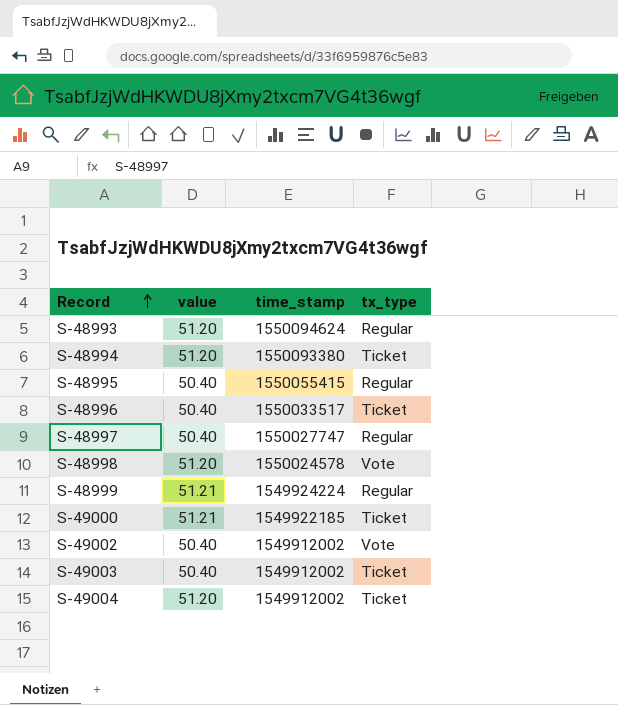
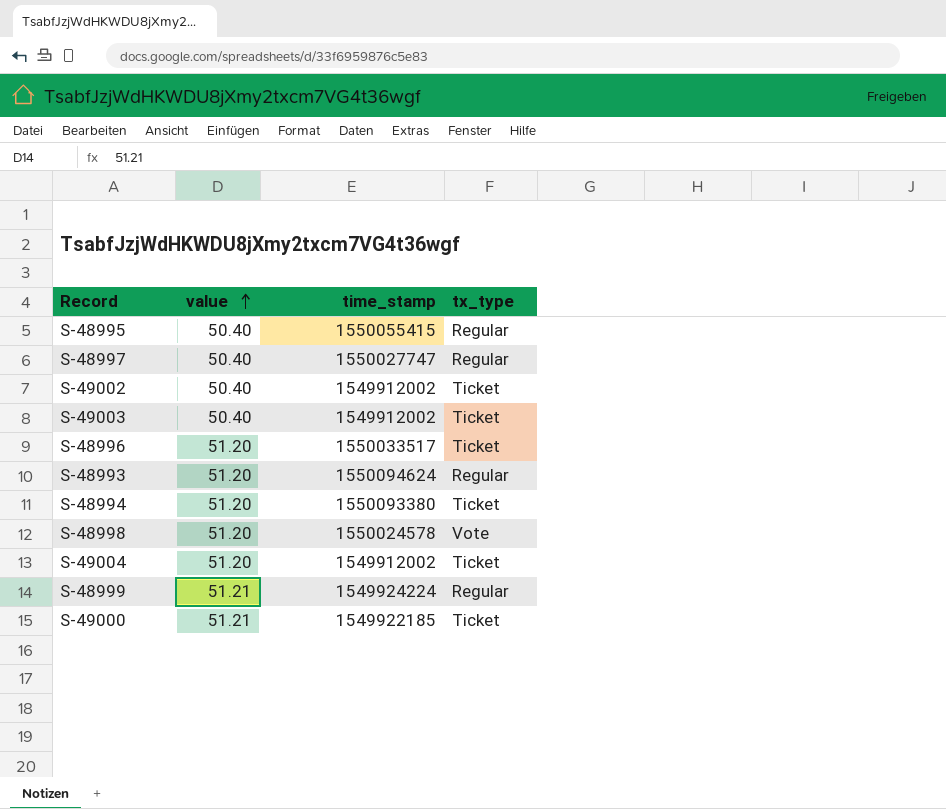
row order: Record ascending -> value ascending
S-49002 | tx_type: Vote -> Ticket
S-48996 | value: 50.40 -> 51.20

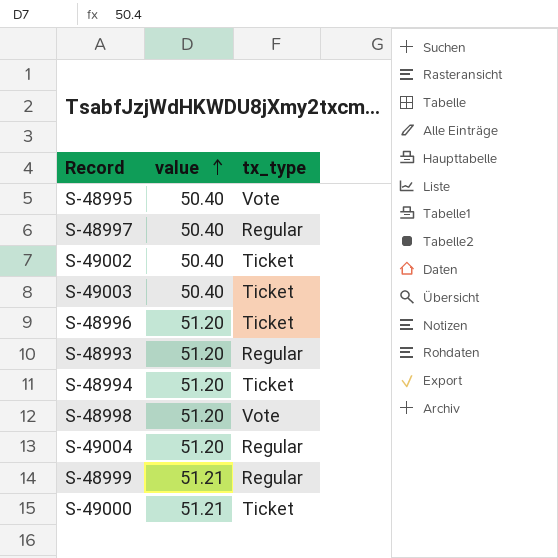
column time_stamp | position: 3 -> none
S-48995 | tx_type: Regular -> Vote
S-49004 | tx_type: Ticket -> Regular

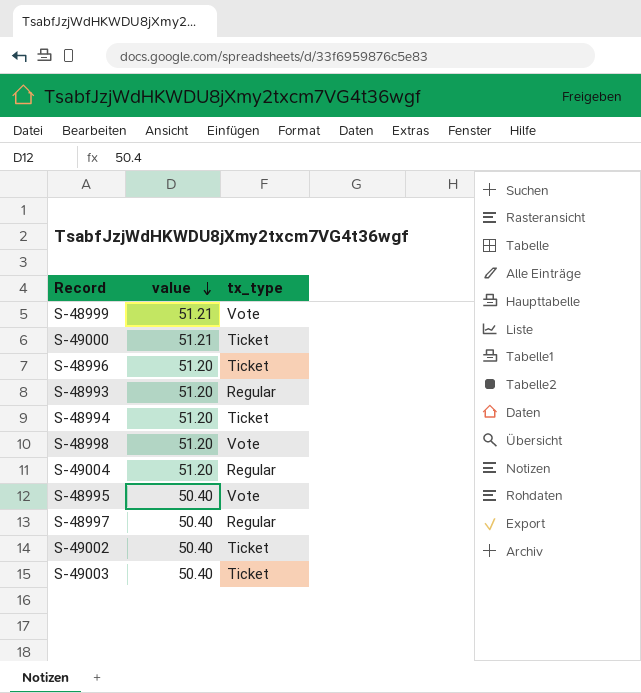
row order: value ascending -> value descending
S-48999 | tx_type: Regular -> Vote

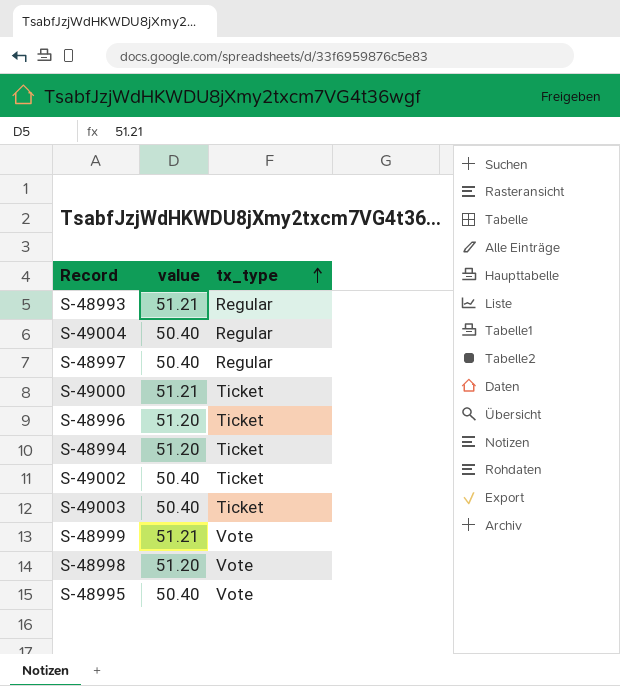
row order: value descending -> tx_type ascending
S-48993 | value: 51.20 -> 51.21
S-49004 | value: 51.20 -> 50.40

